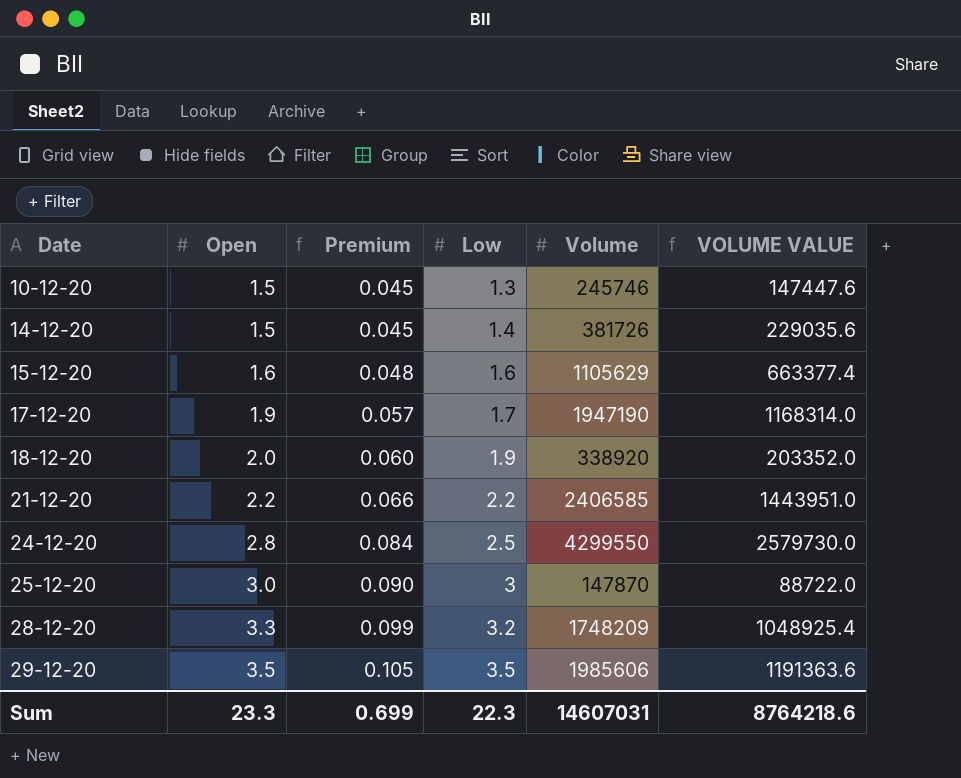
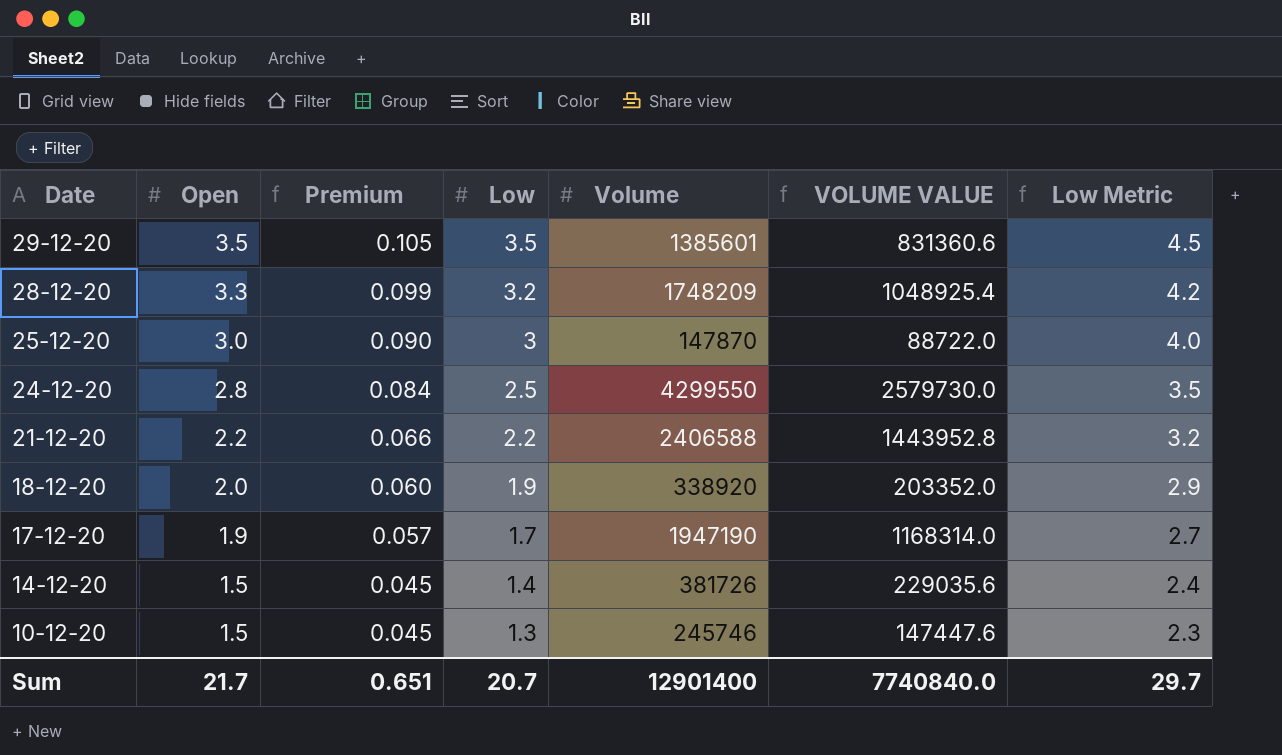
row order: Date ascending -> Date descending
column Low Metric | formula: none -> [Low] + 1
row 15-12-20: 1.6 | 0.048 | 1.6 | 1105629 | 663377.4 -> none
29-12-20 | Volume: 1985606 -> 1385601
29-12-20 | VOLUME VALUE: 1191363.6 -> 831360.6
21-12-20 | Volume: 2406585 -> 2406588
21-12-20 | VOLUME VALUE: 1443951.0 -> 1443952.8
Sum | Open: 23.3 -> 21.7
Sum | Premium: 0.699 -> 0.651
Sum | Low: 22.3 -> 20.7
Sum | Volume: 14607031 -> 12901400
Sum | VOLUME VALUE: 8764218.6 -> 7740840.0

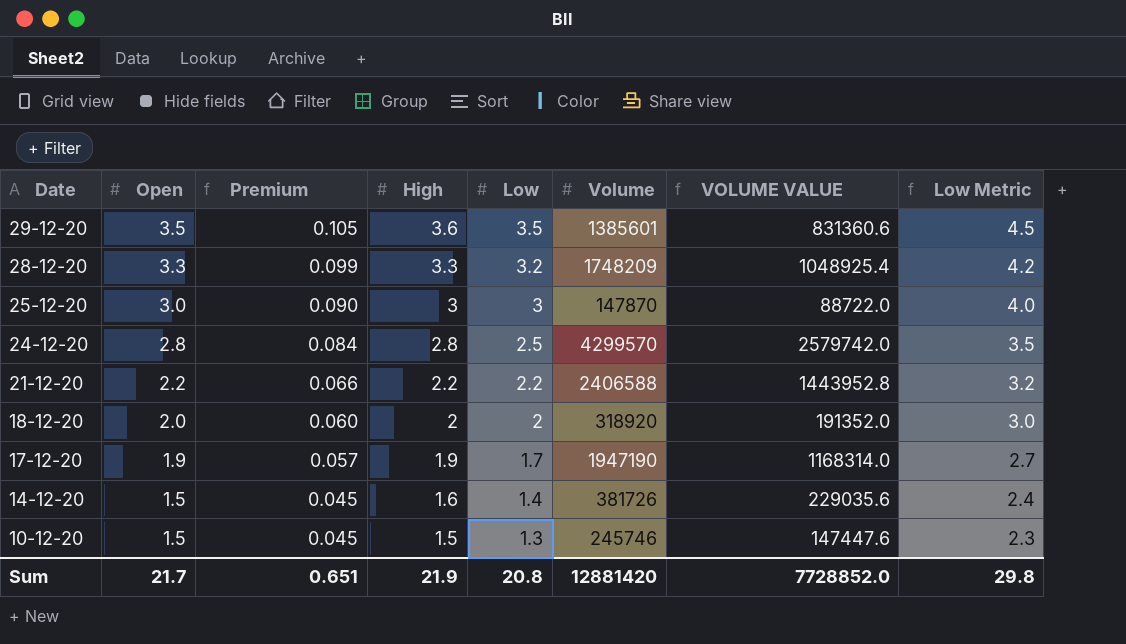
column High | position: none -> 4
24-12-20 | Volume: 4299550 -> 4299570
24-12-20 | VOLUME VALUE: 2579730.0 -> 2579742.0
18-12-20 | Low: 1.9 -> 2
18-12-20 | Volume: 338920 -> 318920
18-12-20 | VOLUME VALUE: 203352.0 -> 191352.0
18-12-20 | Low Metric: 2.9 -> 3.0
Sum | Low: 20.7 -> 20.8
Sum | Volume: 12901400 -> 12881420
Sum | VOLUME VALUE: 7740840.0 -> 7728852.0
Sum | Low Metric: 29.7 -> 29.8

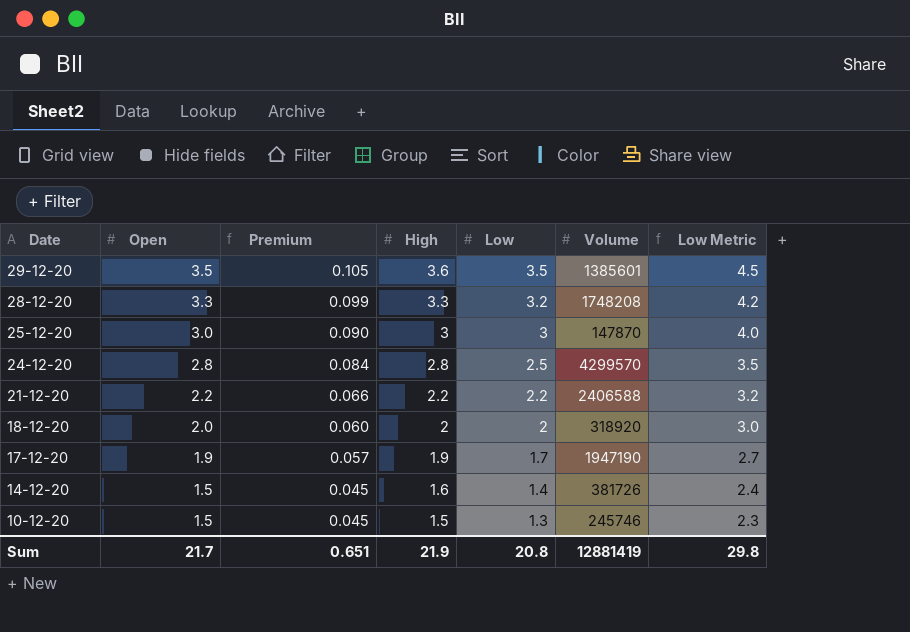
column VOLUME VALUE | formula: [Volume] * 0.6 -> none
28-12-20 | Volume: 1748209 -> 1748208
Sum | Volume: 12881420 -> 12881419

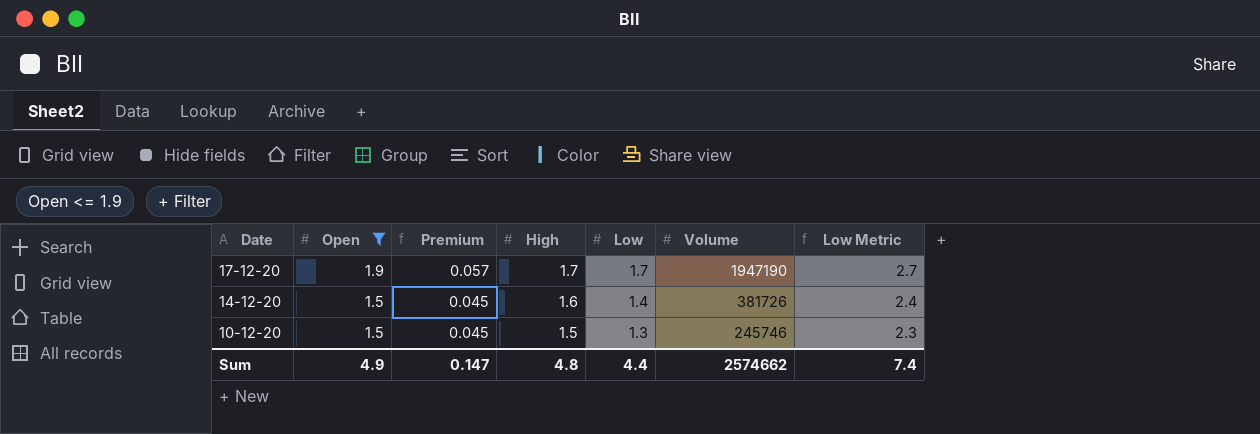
filter: none -> Open <= 1.9
17-12-20 | High: 1.9 -> 1.7
Sum | Open: 21.7 -> 4.9
Sum | Premium: 0.651 -> 0.147
Sum | High: 21.9 -> 4.8
Sum | Low: 20.8 -> 4.4
Sum | Volume: 12881419 -> 2574662
Sum | Low Metric: 29.8 -> 7.4

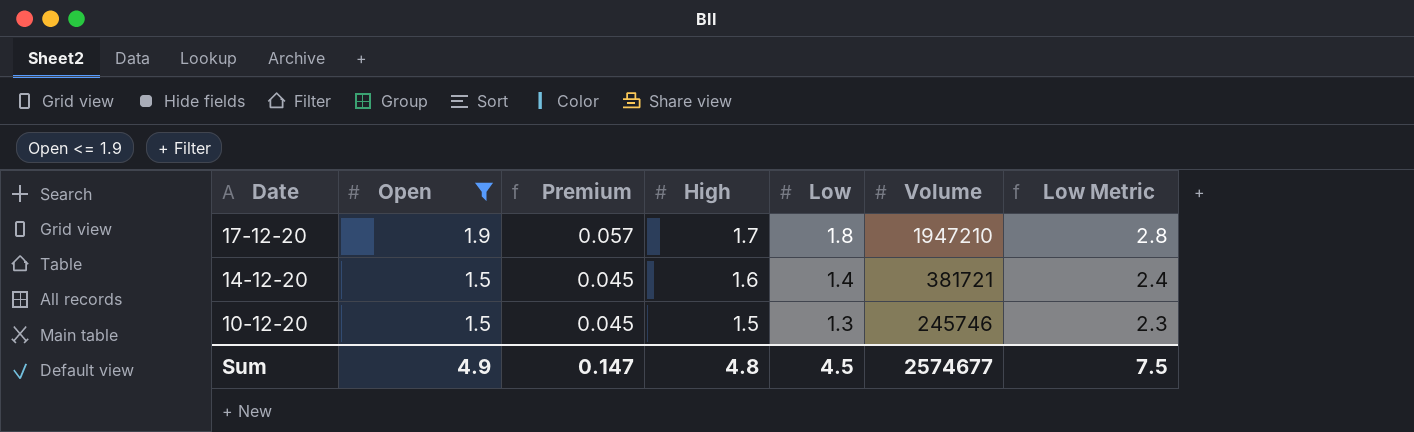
17-12-20 | Low: 1.7 -> 1.8
17-12-20 | Volume: 1947190 -> 1947210
17-12-20 | Low Metric: 2.7 -> 2.8
14-12-20 | Volume: 381726 -> 381721
Sum | Low: 4.4 -> 4.5
Sum | Volume: 2574662 -> 2574677
Sum | Low Metric: 7.4 -> 7.5

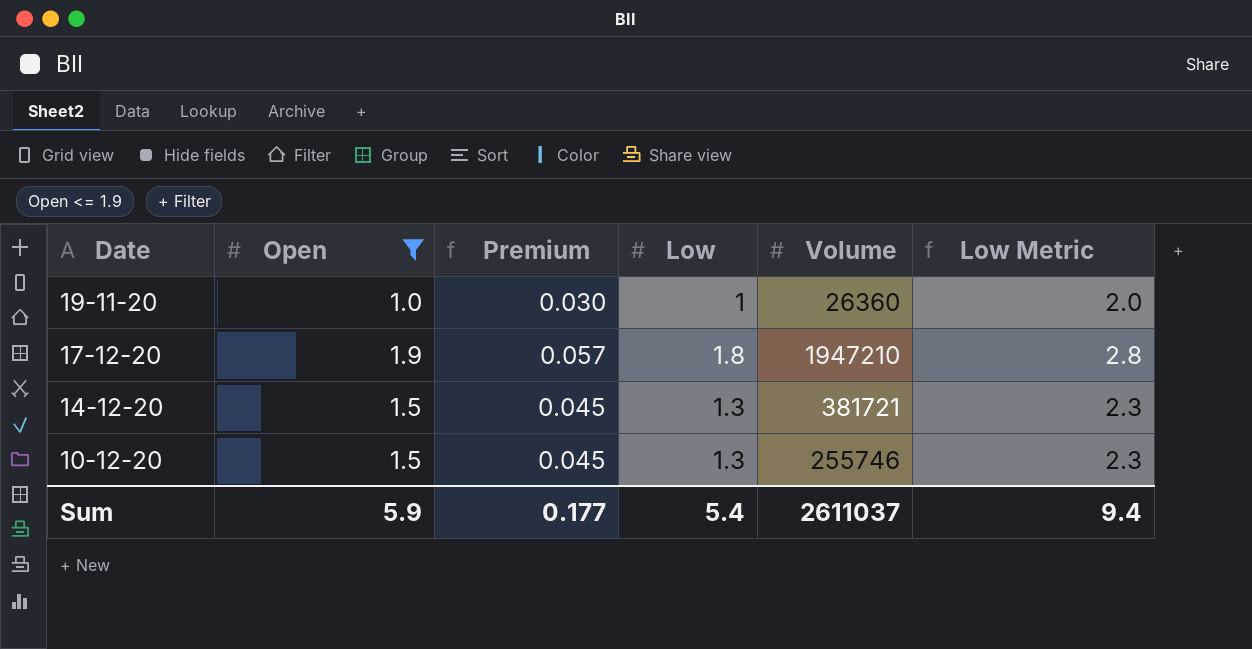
column High | position: 4 -> none
row 19-11-20: none -> 1.0 | 0.030 | 1 | 26360 | 2.0
14-12-20 | Low: 1.4 -> 1.3
14-12-20 | Low Metric: 2.4 -> 2.3
10-12-20 | Volume: 245746 -> 255746
Sum | Open: 4.9 -> 5.9
Sum | Premium: 0.147 -> 0.177
Sum | Low: 4.5 -> 5.4
Sum | Volume: 2574677 -> 2611037
Sum | Low Metric: 7.5 -> 9.4

